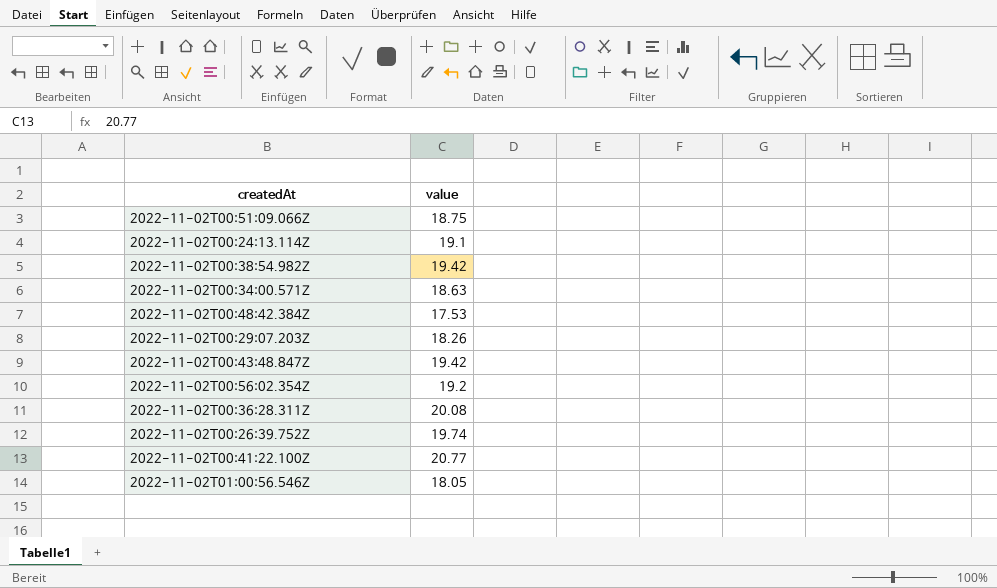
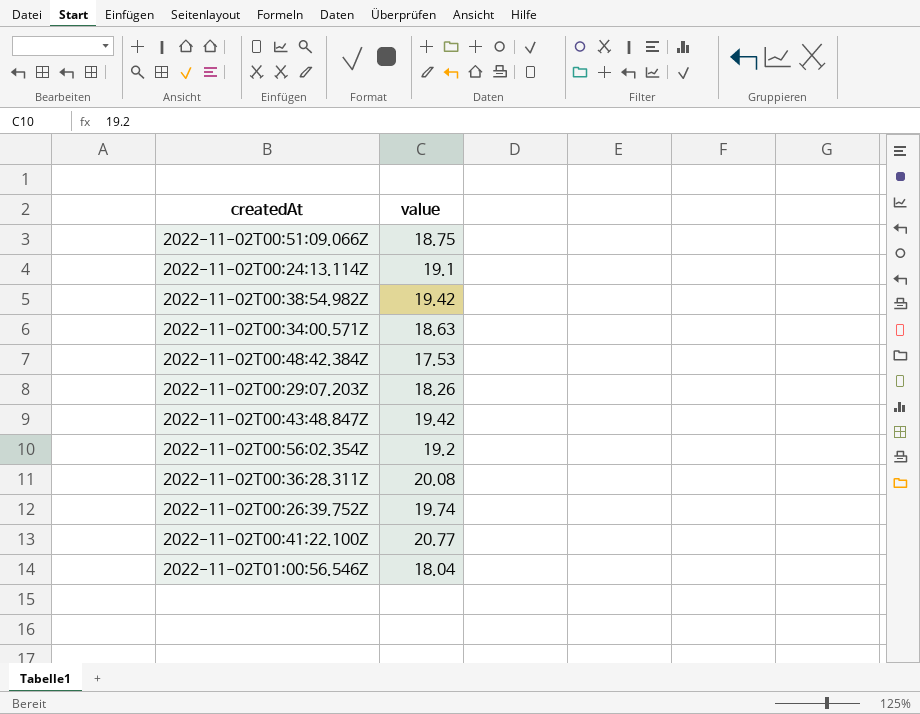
2022-11-02T01:00:56.546Z | value: 18.05 -> 18.04

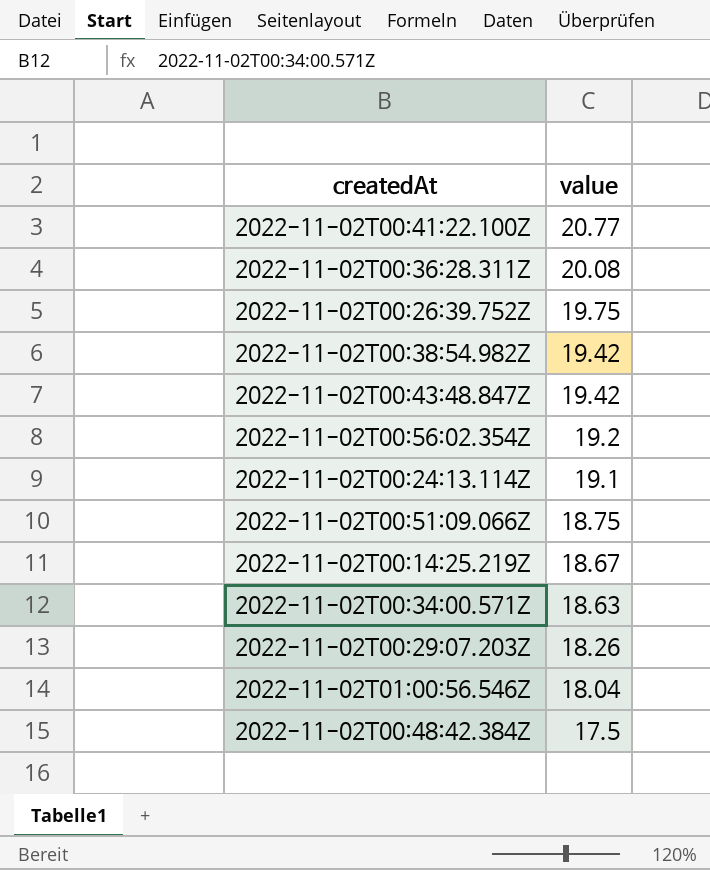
row order: none -> value descending
2022-11-02T00:26:39.752Z | value: 19.74 -> 19.75
row 2022-11-02T00:14:25.219Z: none -> 18.67
2022-11-02T00:48:42.384Z | value: 17.53 -> 17.5

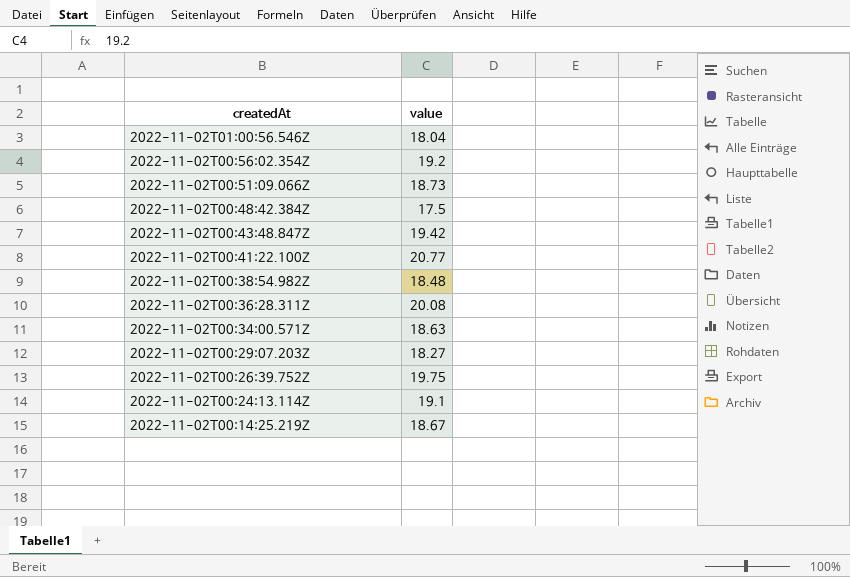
row order: value descending -> createdAt descending
2022-11-02T00:51:09.066Z | value: 18.75 -> 18.73
2022-11-02T00:38:54.982Z | value: 19.42 -> 18.48
2022-11-02T00:29:07.203Z | value: 18.26 -> 18.27

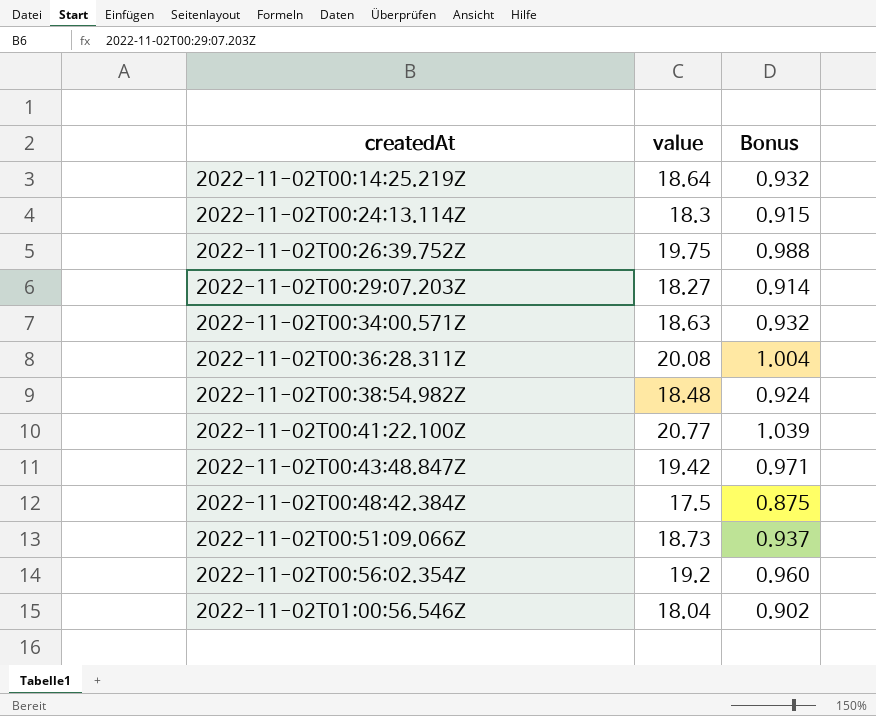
row order: createdAt descending -> createdAt ascending
column Bonus | formula: none -> [value] * 0.05
2022-11-02T00:14:25.219Z | value: 18.67 -> 18.64
2022-11-02T00:24:13.114Z | value: 19.1 -> 18.3

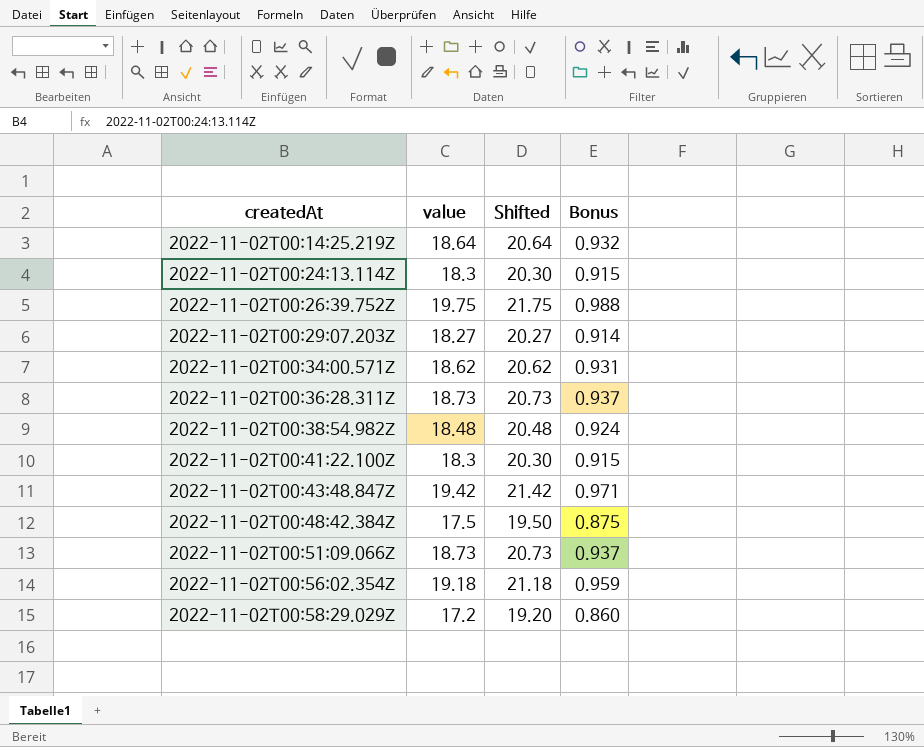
column Shifted | formula: none -> [value] + 2
row 2022-11-02T01:00:56.546Z: 18.04 | 0.902 -> none
2022-11-02T00:34:00.571Z | value: 18.63 -> 18.62
2022-11-02T00:34:00.571Z | Bonus: 0.932 -> 0.931
2022-11-02T00:36:28.311Z | value: 20.08 -> 18.73
2022-11-02T00:36:28.311Z | Bonus: 1.004 -> 0.937
2022-11-02T00:41:22.100Z | value: 20.77 -> 18.3
2022-11-02T00:41:22.100Z | Bonus: 1.039 -> 0.915
2022-11-02T00:56:02.354Z | value: 19.2 -> 19.18
2022-11-02T00:56:02.354Z | Bonus: 0.960 -> 0.959
row 2022-11-02T00:58:29.029Z: none -> 17.2 | 19.20 | 0.860

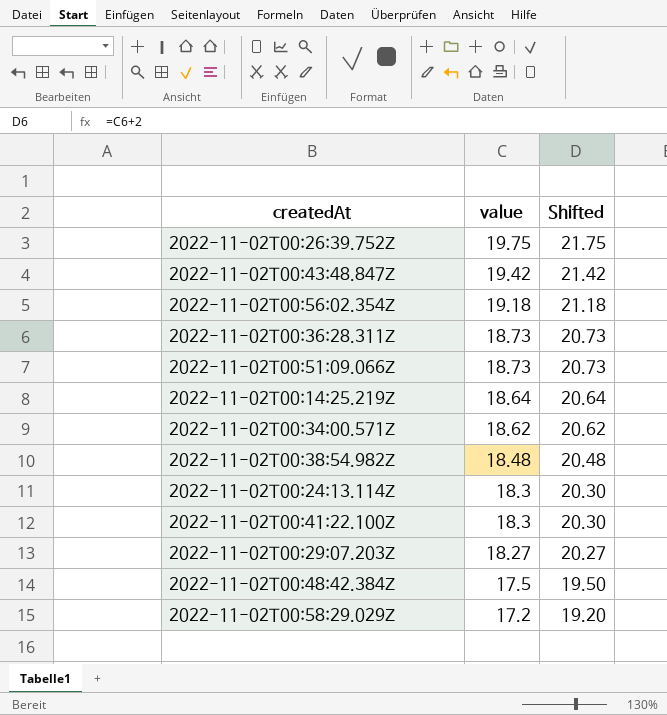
row order: createdAt ascending -> value descending
column Bonus | formula: [value] * 0.05 -> none

